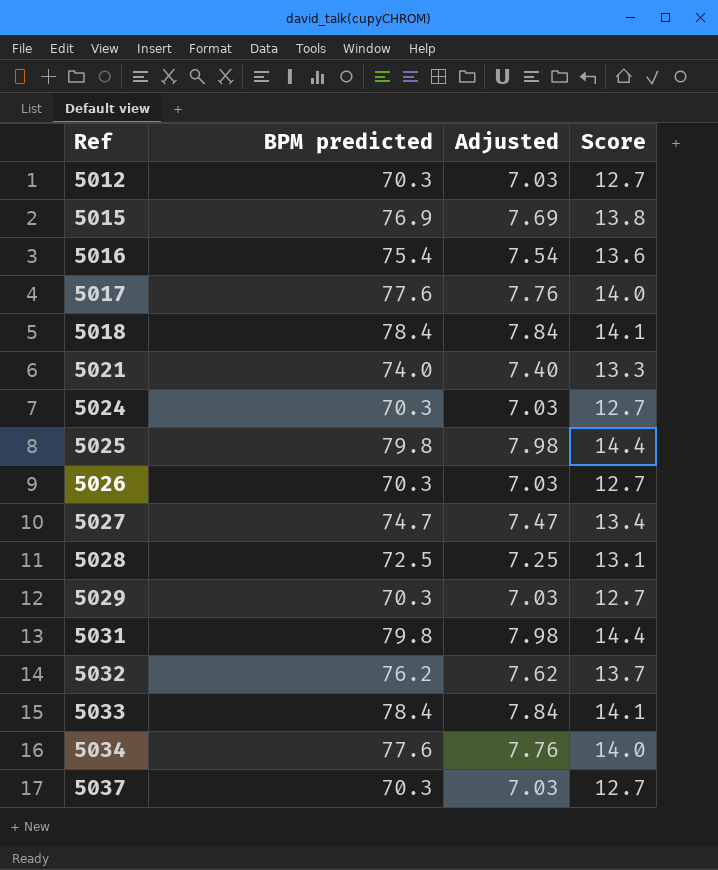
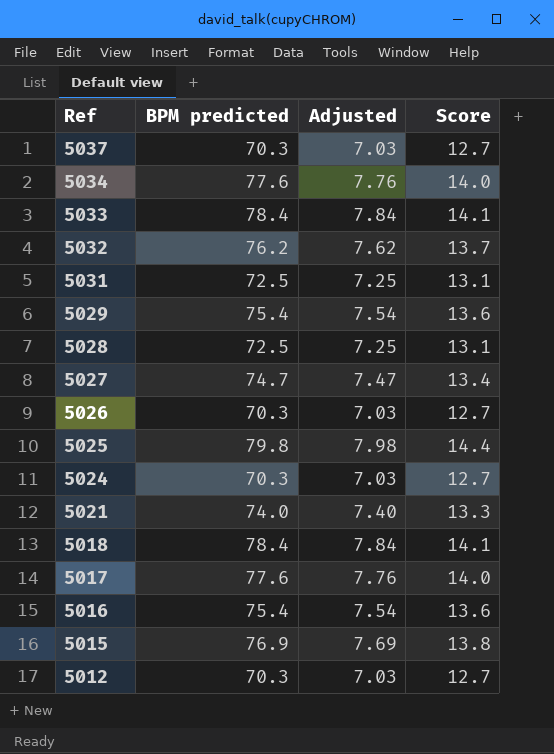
row order: Ref ascending -> Ref descending
5031 | BPM predicted: 79.8 -> 72.5
5031 | Adjusted: 7.98 -> 7.25
5031 | Score: 14.4 -> 13.1
5029 | BPM predicted: 70.3 -> 75.4
5029 | Adjusted: 7.03 -> 7.54
5029 | Score: 12.7 -> 13.6

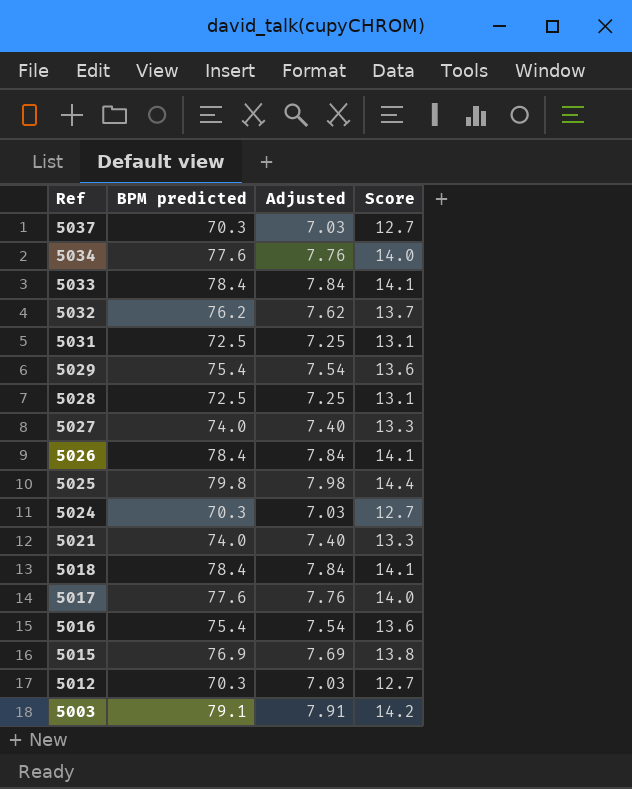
5027 | BPM predicted: 74.7 -> 74.0
5027 | Adjusted: 7.47 -> 7.40
5027 | Score: 13.4 -> 13.3
5026 | BPM predicted: 70.3 -> 78.4
5026 | Adjusted: 7.03 -> 7.84
5026 | Score: 12.7 -> 14.1
row 5003: none -> 79.1 | 7.91 | 14.2

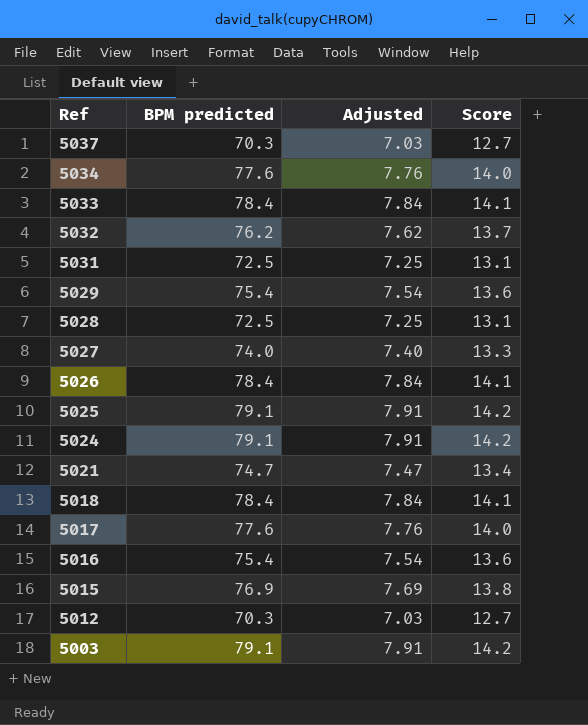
5025 | BPM predicted: 79.8 -> 79.1
5025 | Adjusted: 7.98 -> 7.91
5025 | Score: 14.4 -> 14.2
5024 | BPM predicted: 70.3 -> 79.1
5024 | Adjusted: 7.03 -> 7.91
5024 | Score: 12.7 -> 14.2
5021 | BPM predicted: 74.0 -> 74.7
5021 | Adjusted: 7.40 -> 7.47
5021 | Score: 13.3 -> 13.4

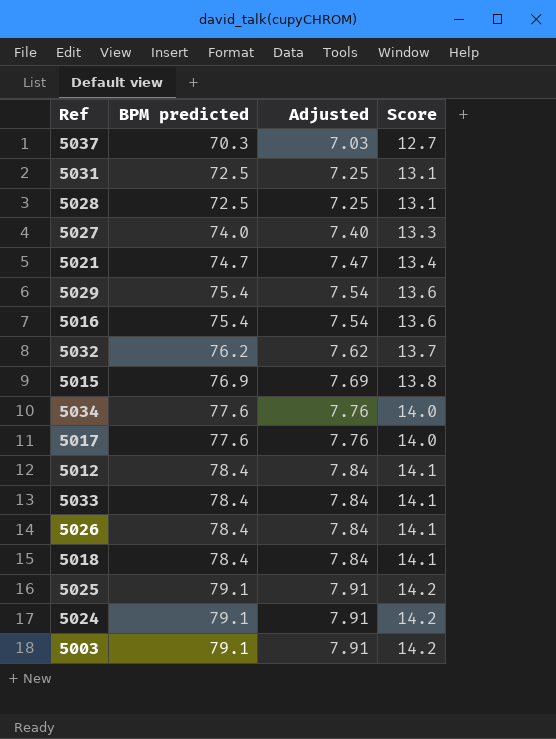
row order: Ref descending -> BPM predicted ascending
5012 | BPM predicted: 70.3 -> 78.4
5012 | Adjusted: 7.03 -> 7.84
5012 | Score: 12.7 -> 14.1

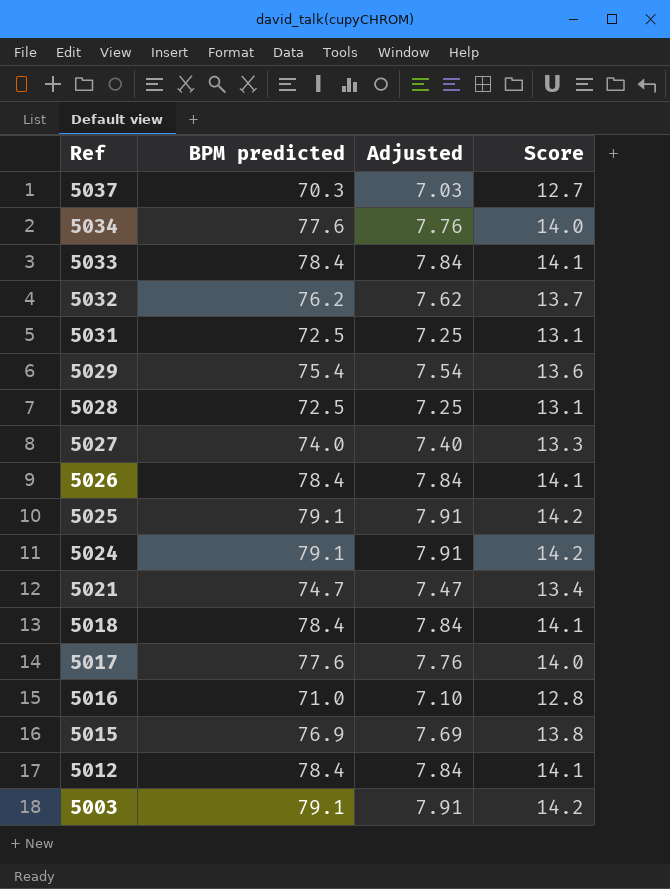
row order: BPM predicted ascending -> Ref descending
5016 | BPM predicted: 75.4 -> 71.0
5016 | Adjusted: 7.54 -> 7.10
5016 | Score: 13.6 -> 12.8

